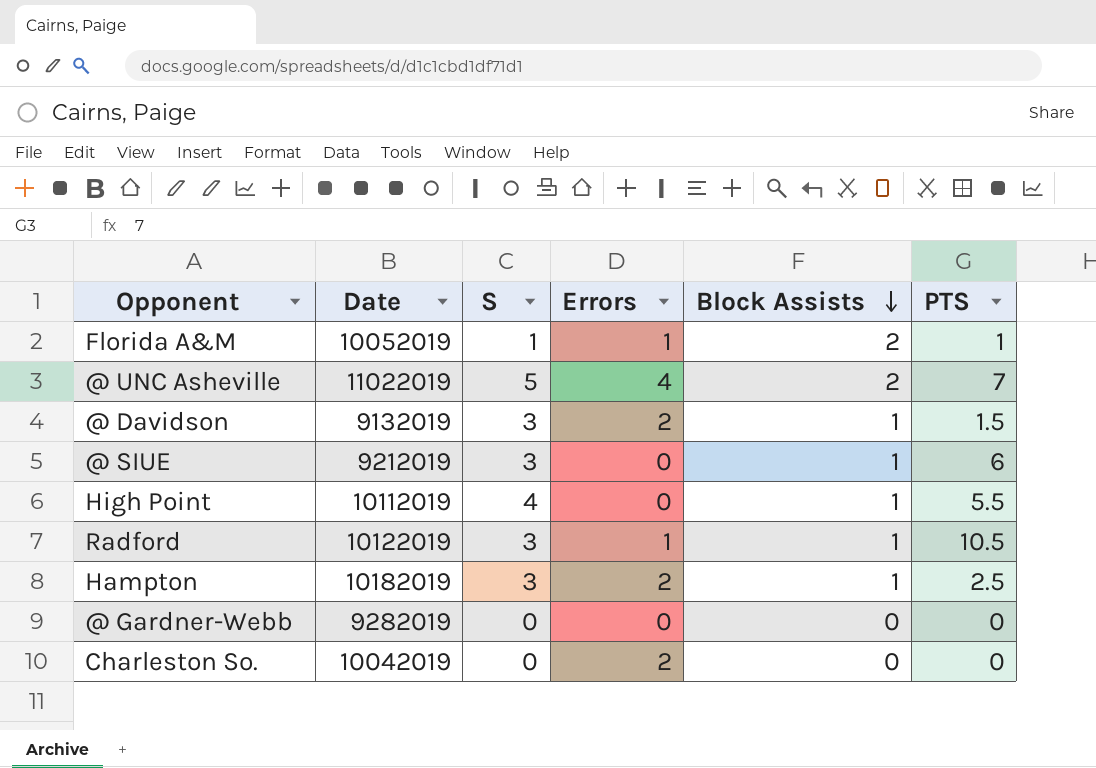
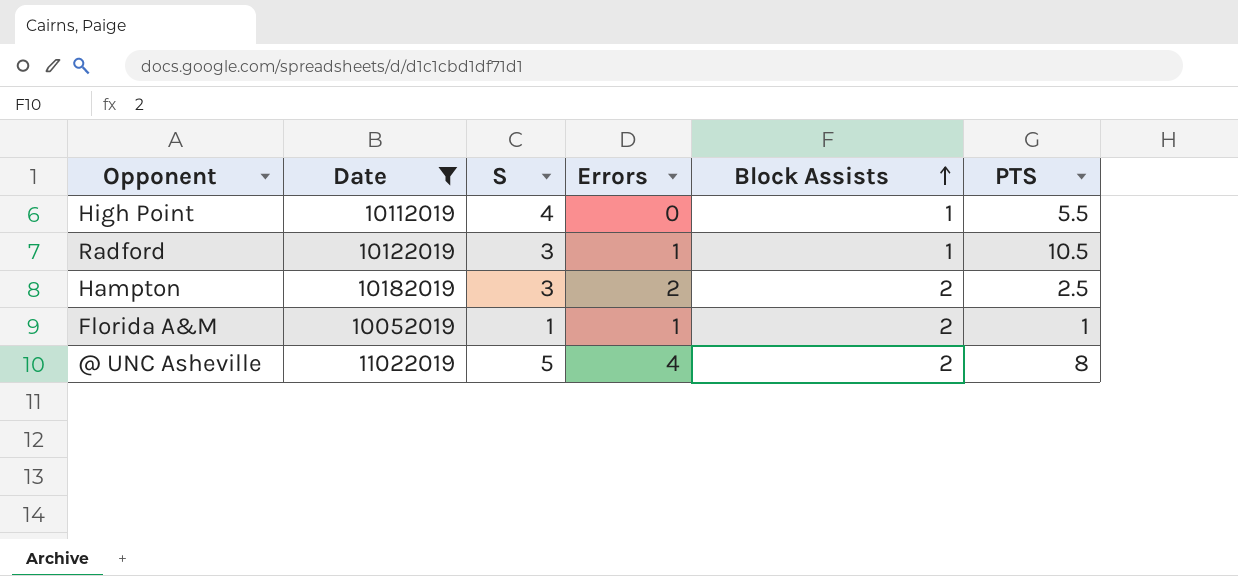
filter: none -> Date >= 10052019
row order: Block Assists descending -> Block Assists ascending
Hampton | Block Assists: 1 -> 2
@ UNC Asheville | PTS: 7 -> 8

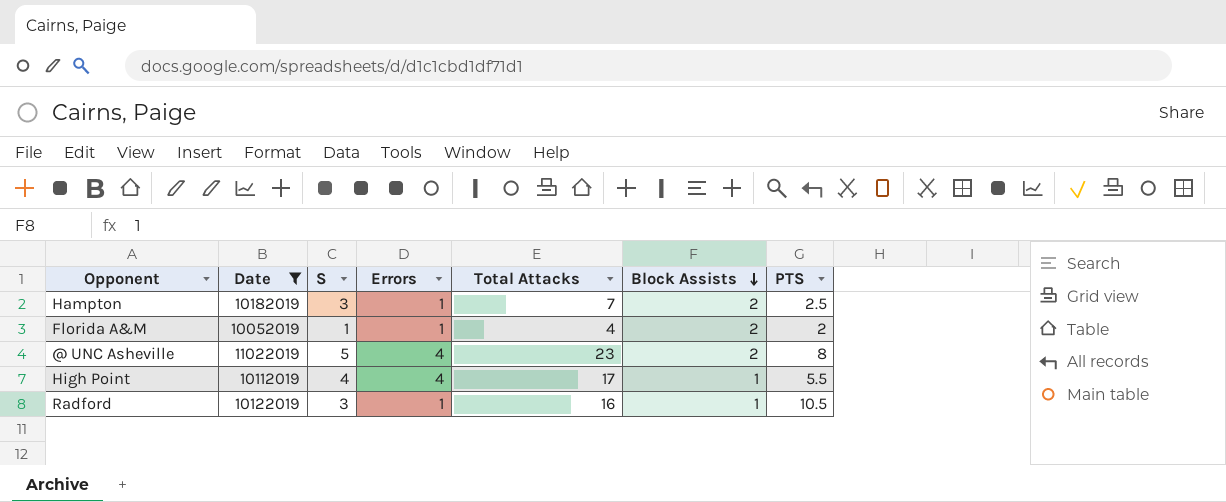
row order: Block Assists ascending -> Block Assists descending
column Total Attacks | position: none -> 5
Hampton | Errors: 2 -> 1
Florida A&M | PTS: 1 -> 2
High Point | Errors: 0 -> 4

